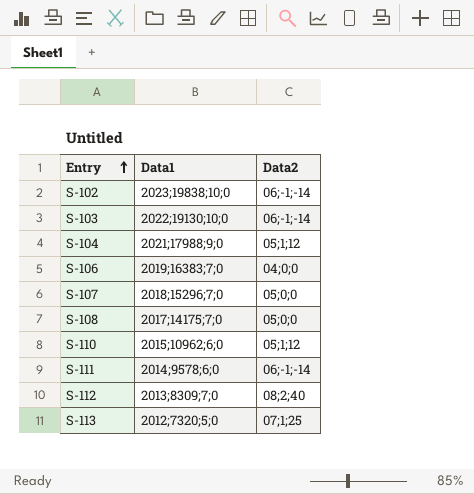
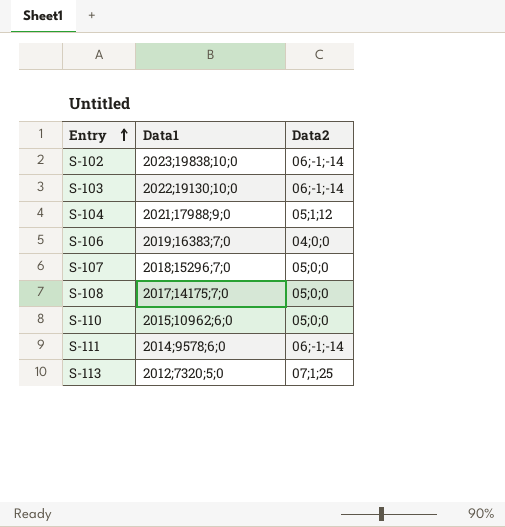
row S-112: 2013;8309;7;0 | 08;2;40 -> none
S-110 | Data2: 05;1;12 -> 05;0;0

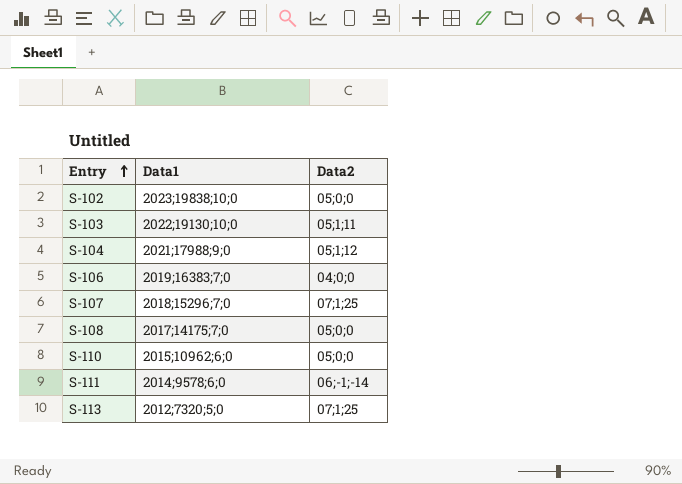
S-102 | Data2: 06;-1;-14 -> 05;0;0
S-103 | Data2: 06;-1;-14 -> 05;1;11
S-107 | Data2: 05;0;0 -> 07;1;25

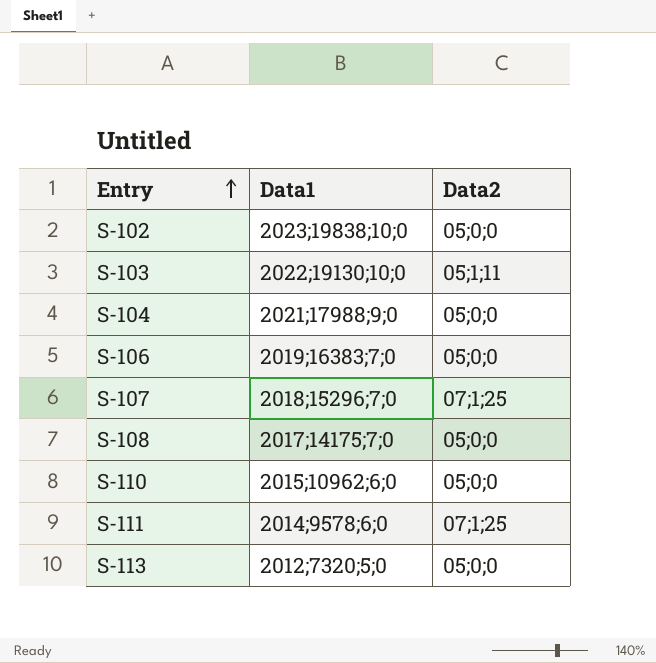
S-104 | Data2: 05;1;12 -> 05;0;0
S-106 | Data2: 04;0;0 -> 05;0;0
S-111 | Data2: 06;-1;-14 -> 07;1;25
S-113 | Data2: 07;1;25 -> 05;0;0

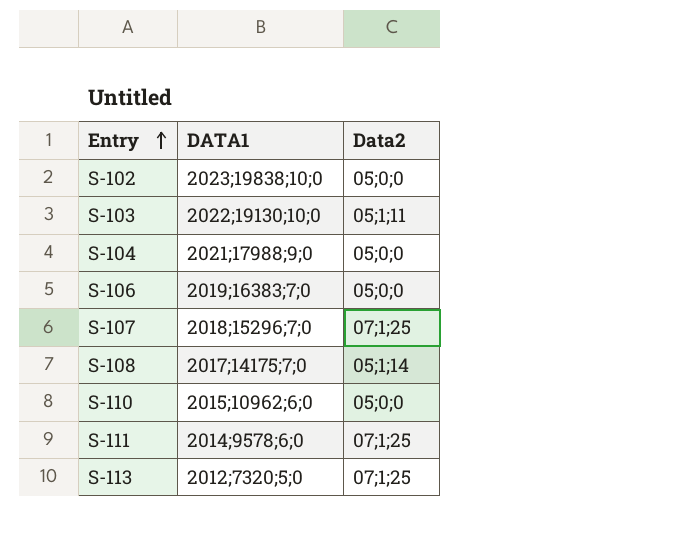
column name: Data1 -> DATA1
S-108 | Data2: 05;0;0 -> 05;1;14
S-113 | Data2: 05;0;0 -> 07;1;25

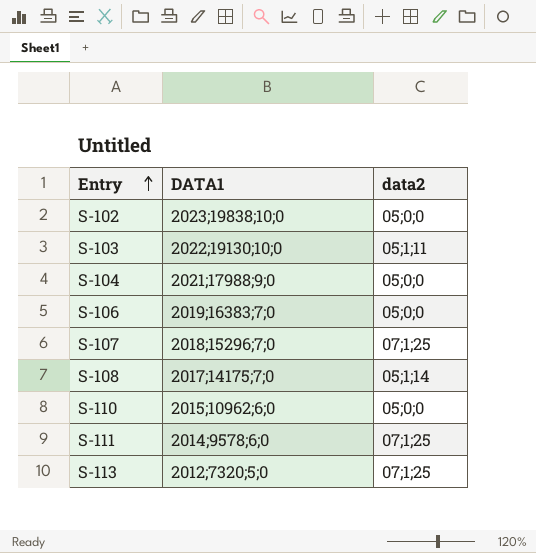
column name: Data2 -> data2

